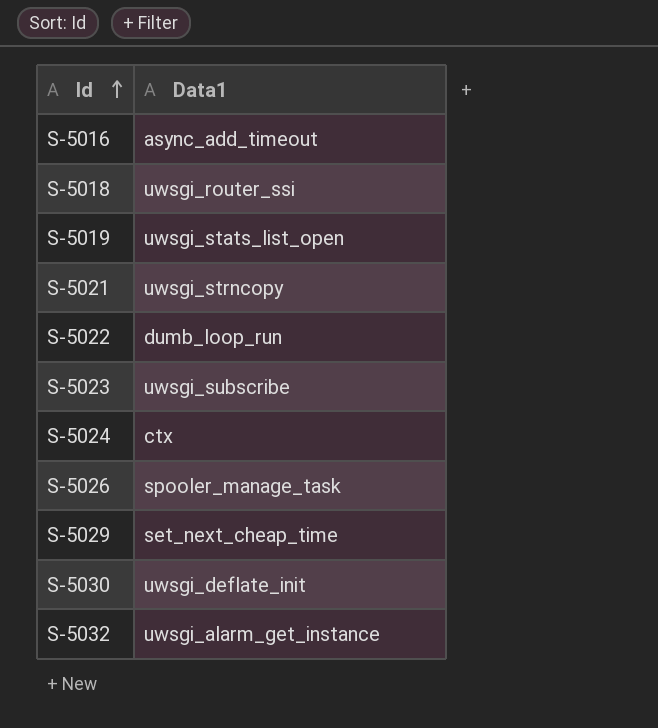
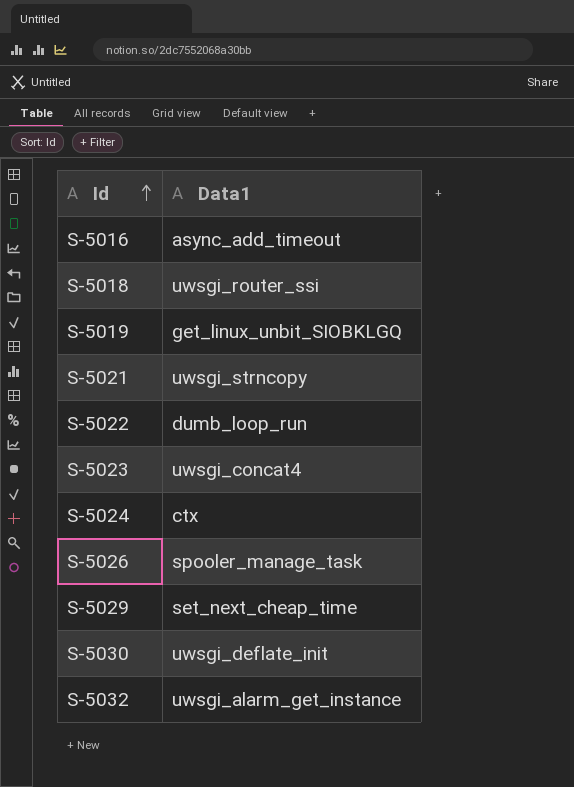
S-5019 | Data1: uwsgi_stats_list_open -> get_linux_unbit_SIOBKLGQ
S-5023 | Data1: uwsgi_subscribe -> uwsgi_concat4

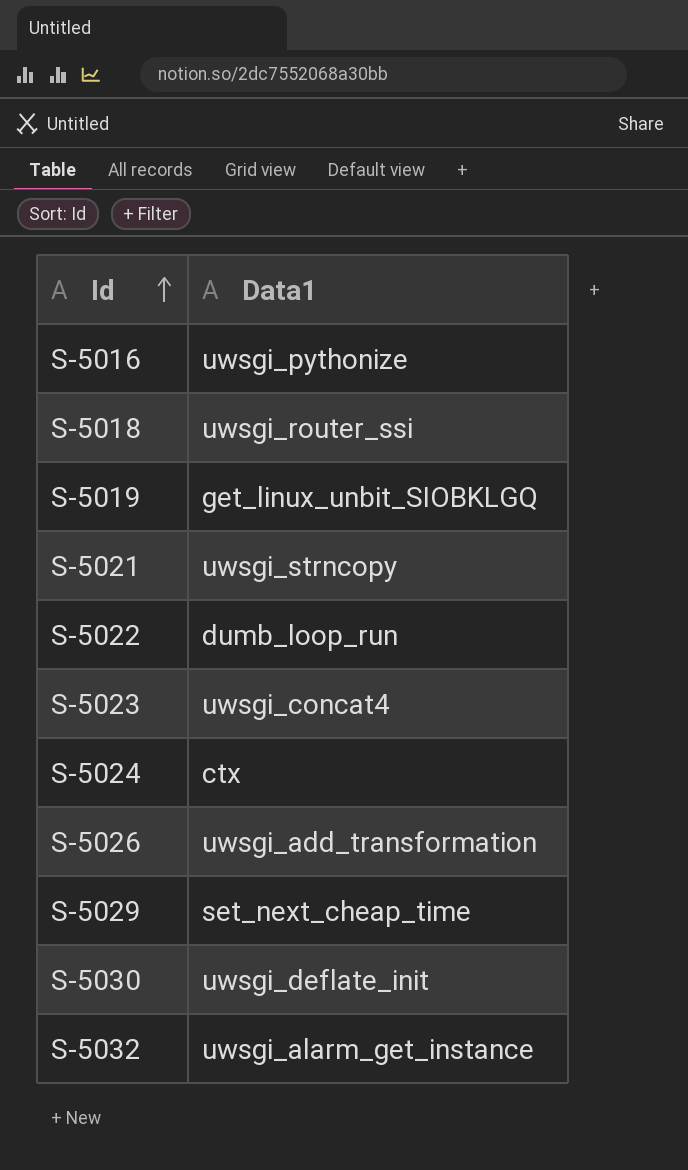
S-5016 | Data1: async_add_timeout -> uwsgi_pythonize
S-5026 | Data1: spooler_manage_task -> uwsgi_add_transformation

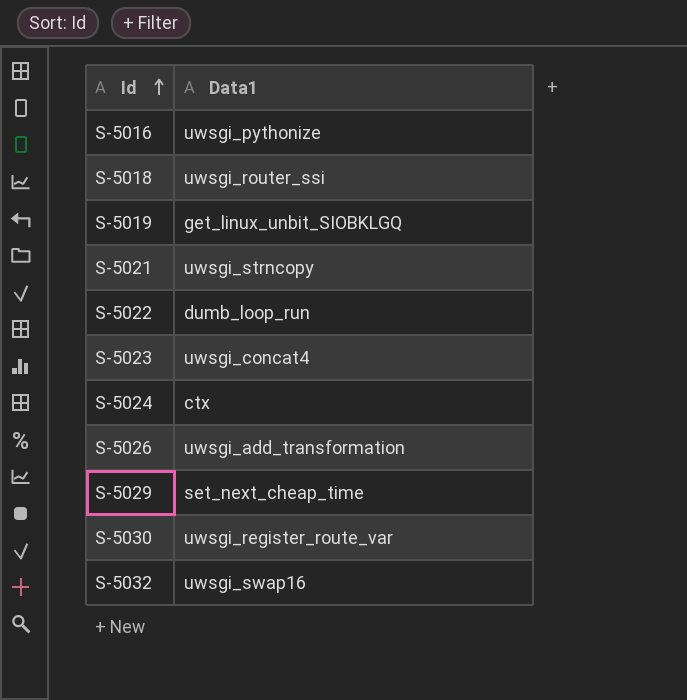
S-5030 | Data1: uwsgi_deflate_init -> uwsgi_register_route_var
S-5032 | Data1: uwsgi_alarm_get_instance -> uwsgi_swap16

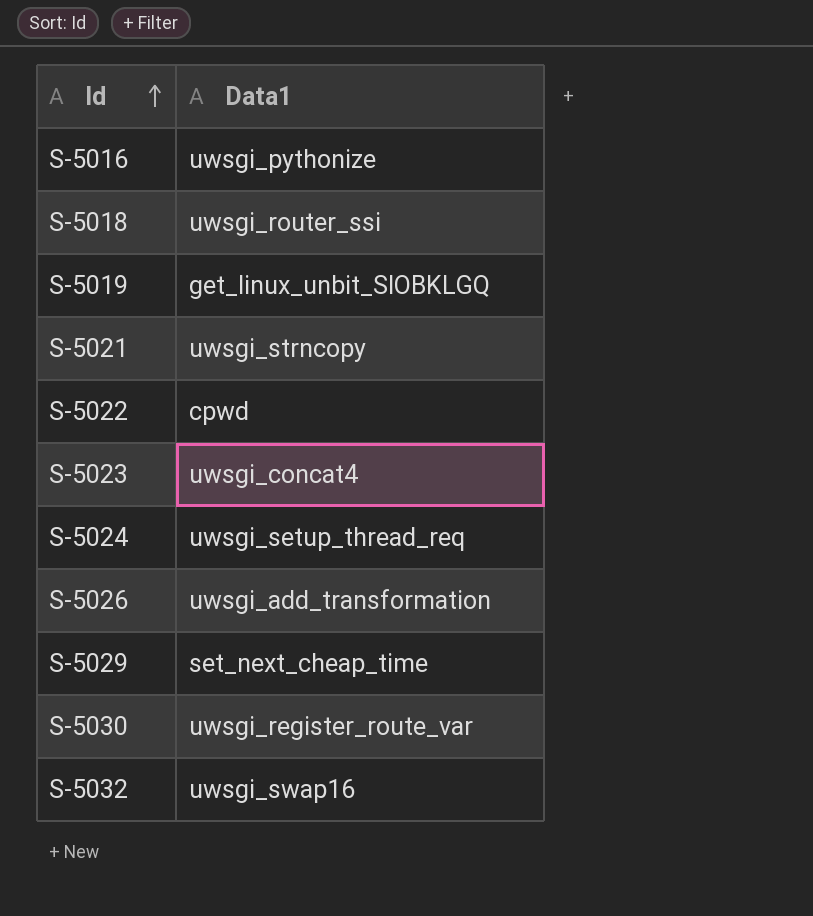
S-5022 | Data1: dumb_loop_run -> cpwd
S-5024 | Data1: ctx -> uwsgi_setup_thread_req

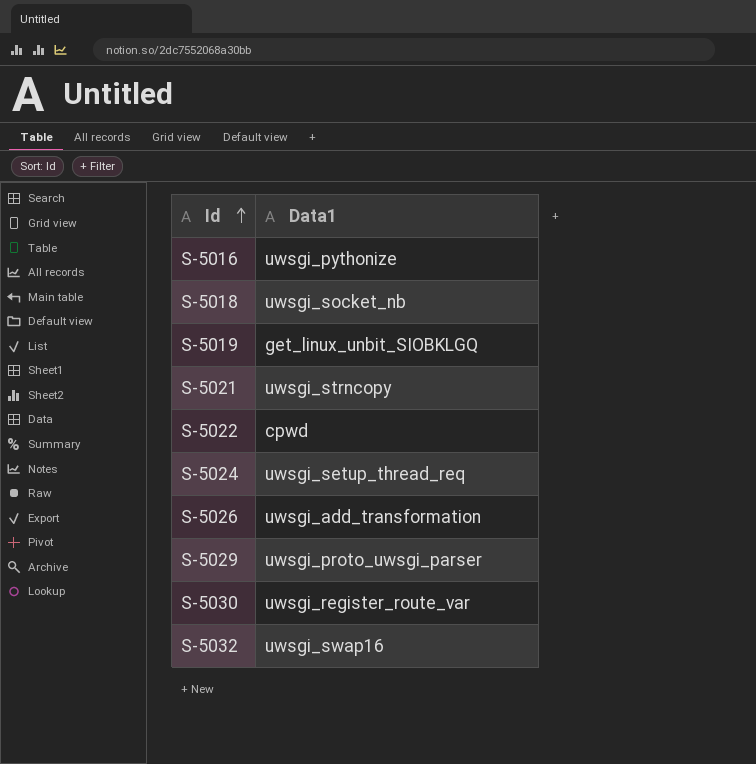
row S-5023: uwsgi_concat4 -> none
S-5018 | Data1: uwsgi_router_ssi -> uwsgi_socket_nb
S-5029 | Data1: set_next_cheap_time -> uwsgi_proto_uwsgi_parser

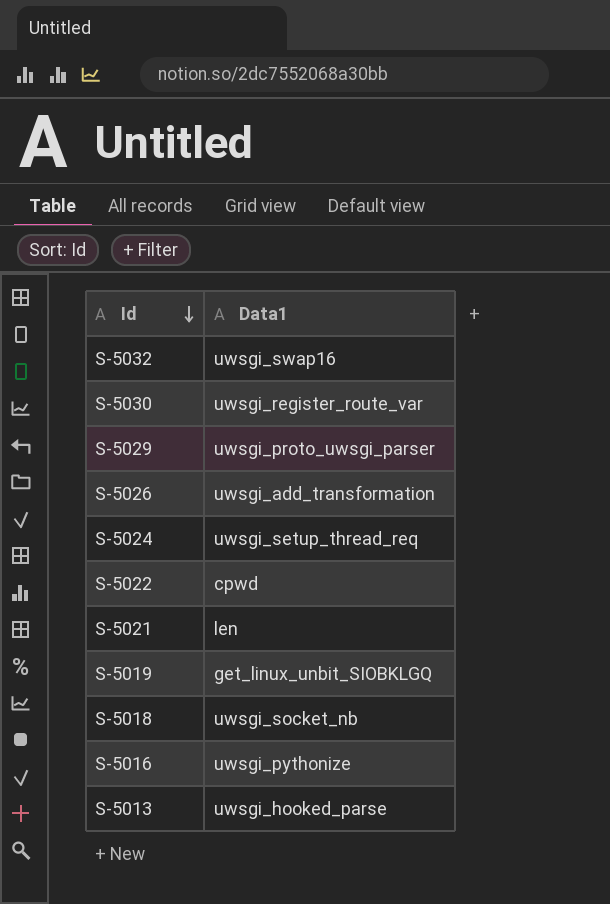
row order: Id ascending -> Id descending
S-5021 | Data1: uwsgi_strncopy -> len
row S-5013: none -> uwsgi_hooked_parse

